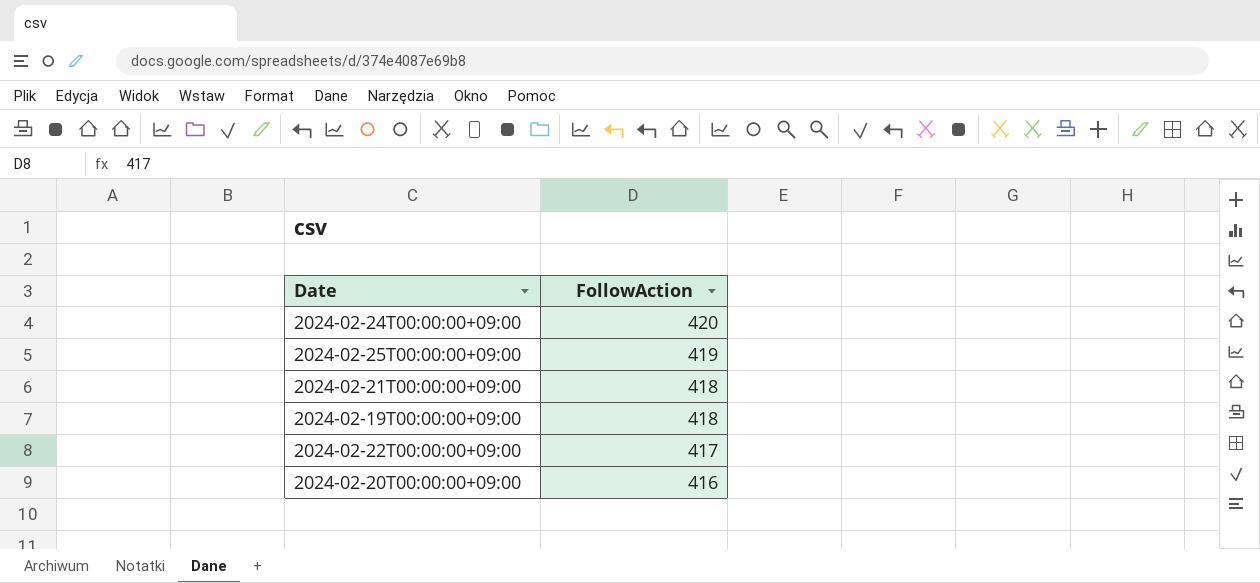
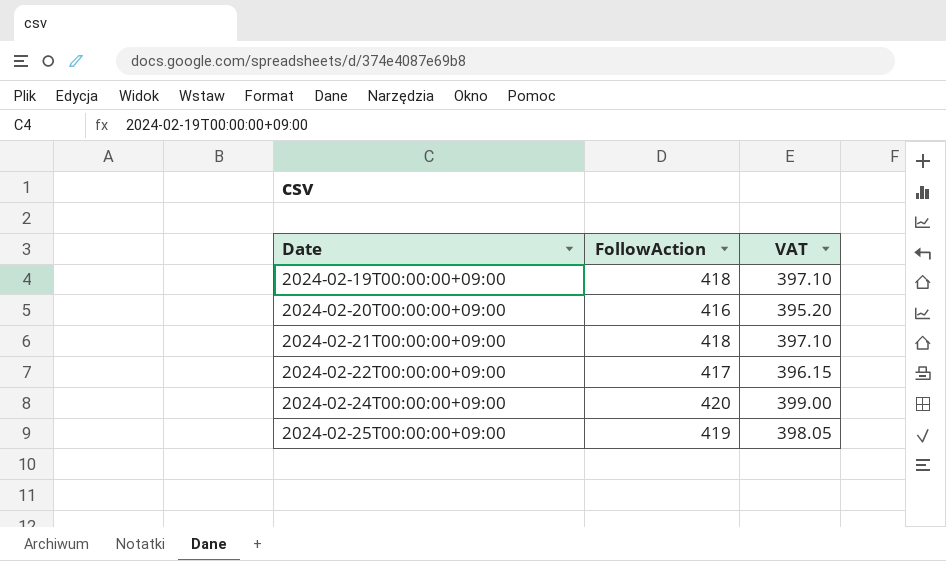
row order: FollowAction descending -> Date ascending
column VAT | formula: none -> [FollowAction] * 0.95

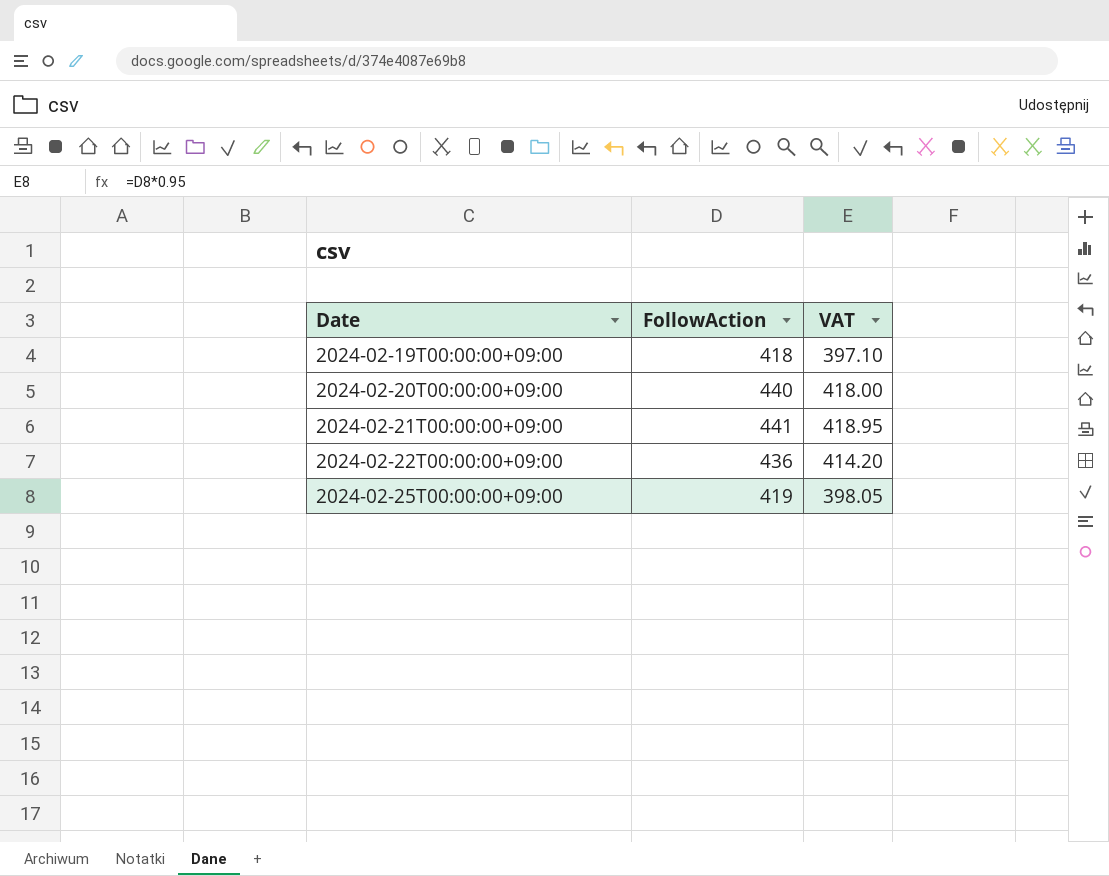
row 2024-02-24T00:00:00+09:00: 420 | 399.00 -> none
2024-02-20T00:00:00+09:00 | FollowAction: 416 -> 440
2024-02-20T00:00:00+09:00 | VAT: 395.20 -> 418.00
2024-02-21T00:00:00+09:00 | FollowAction: 418 -> 441
2024-02-21T00:00:00+09:00 | VAT: 397.10 -> 418.95
2024-02-22T00:00:00+09:00 | FollowAction: 417 -> 436
2024-02-22T00:00:00+09:00 | VAT: 396.15 -> 414.20

